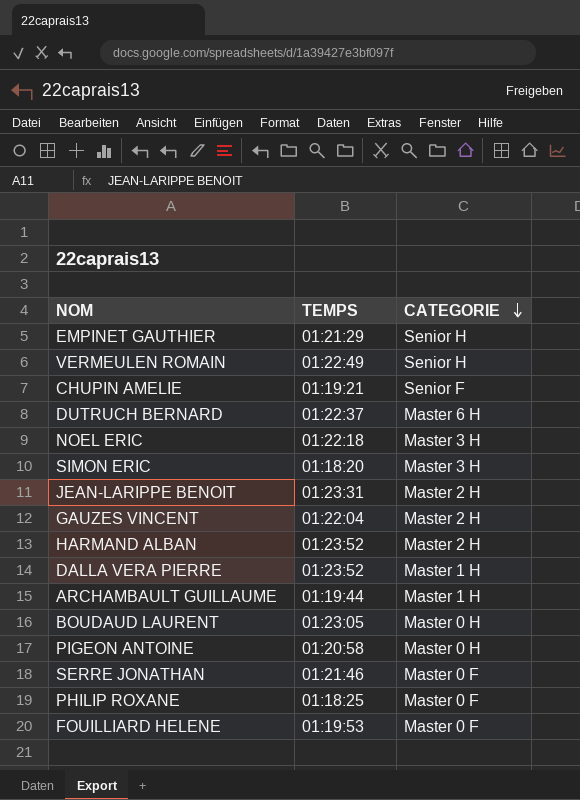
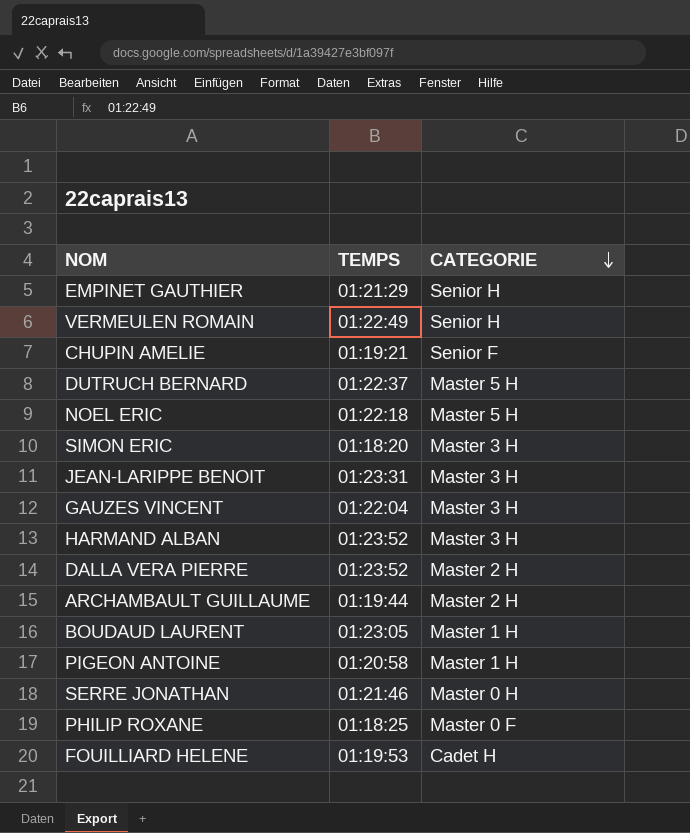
DUTRUCH BERNARD | CATEGORIE: Master 6 H -> Master 5 H
NOEL ERIC | CATEGORIE: Master 3 H -> Master 5 H
JEAN-LARIPPE BENOIT | CATEGORIE: Master 2 H -> Master 3 H
GAUZES VINCENT | CATEGORIE: Master 2 H -> Master 3 H
HARMAND ALBAN | CATEGORIE: Master 2 H -> Master 3 H
DALLA VERA PIERRE | CATEGORIE: Master 1 H -> Master 2 H
ARCHAMBAULT GUILLAUME | CATEGORIE: Master 1 H -> Master 2 H
BOUDAUD LAURENT | CATEGORIE: Master 0 H -> Master 1 H
PIGEON ANTOINE | CATEGORIE: Master 0 H -> Master 1 H
SERRE JONATHAN | CATEGORIE: Master 0 F -> Master 0 H
FOUILLIARD HELENE | CATEGORIE: Master 0 F -> Cadet H

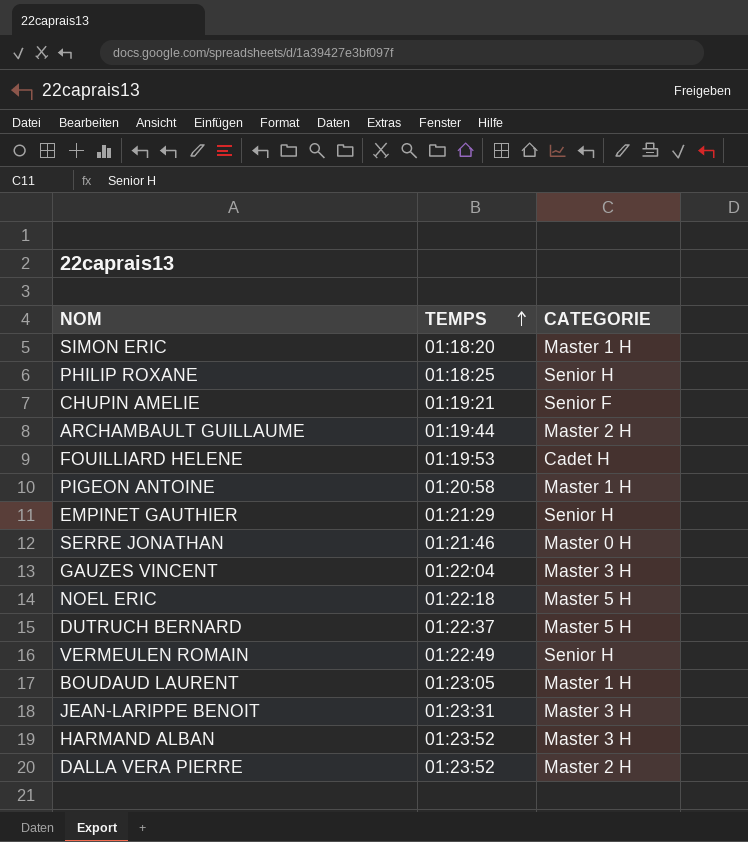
row order: CATEGORIE descending -> TEMPS ascending
SIMON ERIC | CATEGORIE: Master 3 H -> Master 1 H
PHILIP ROXANE | CATEGORIE: Master 0 F -> Senior H

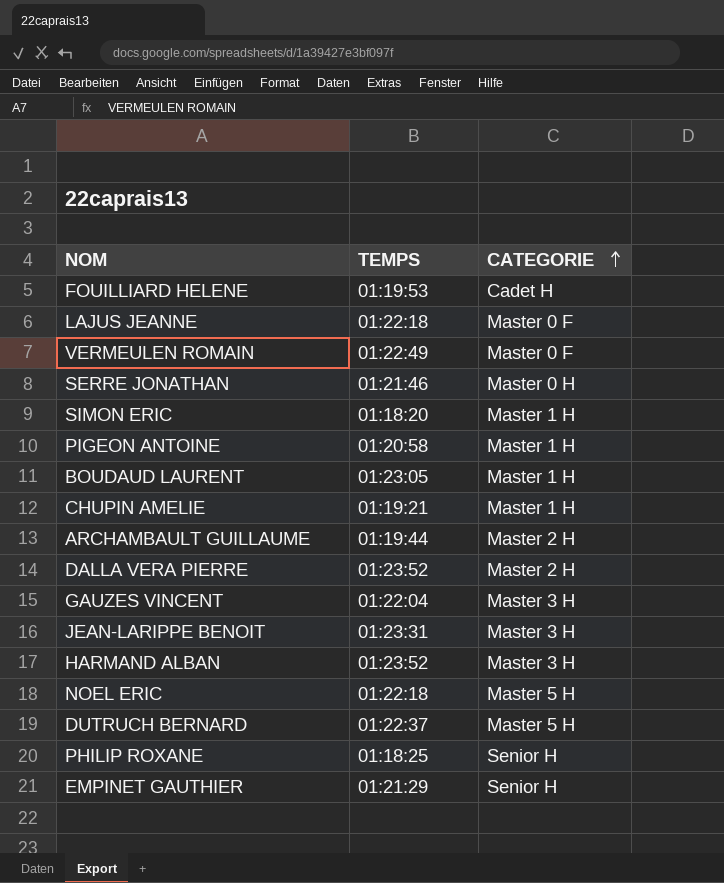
row order: TEMPS ascending -> CATEGORIE ascending
row LAJUS JEANNE: none -> 01:22:18 | Master 0 F
VERMEULEN ROMAIN | CATEGORIE: Senior H -> Master 0 F
CHUPIN AMELIE | CATEGORIE: Senior F -> Master 1 H

